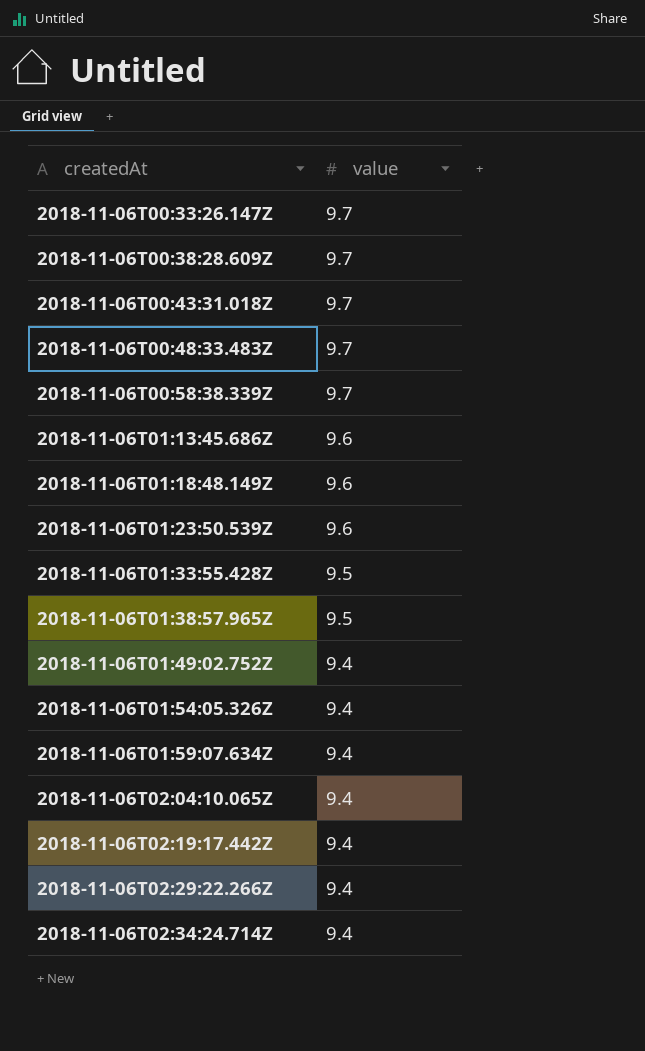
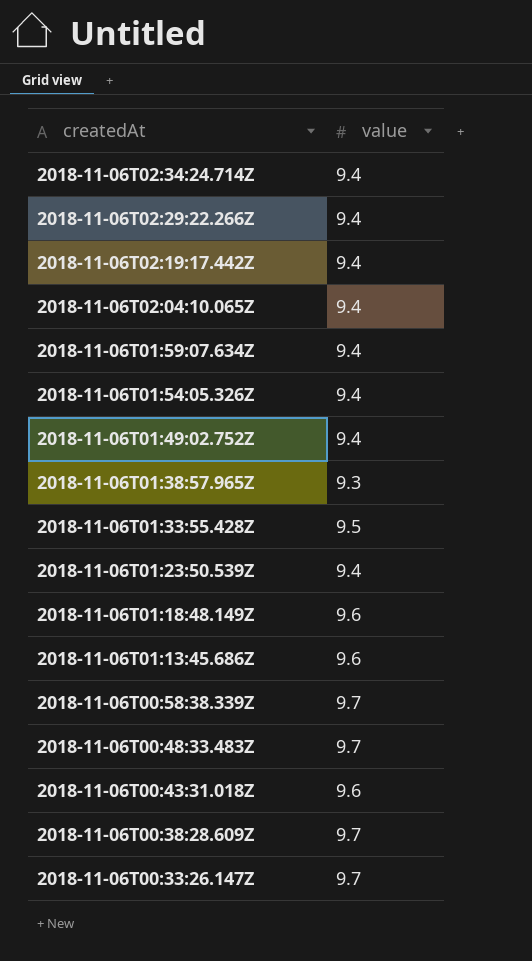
row order: createdAt ascending -> createdAt descending
2018-11-06T01:38:57.965Z | value: 9.5 -> 9.3
2018-11-06T01:23:50.539Z | value: 9.6 -> 9.4
2018-11-06T00:43:31.018Z | value: 9.7 -> 9.6

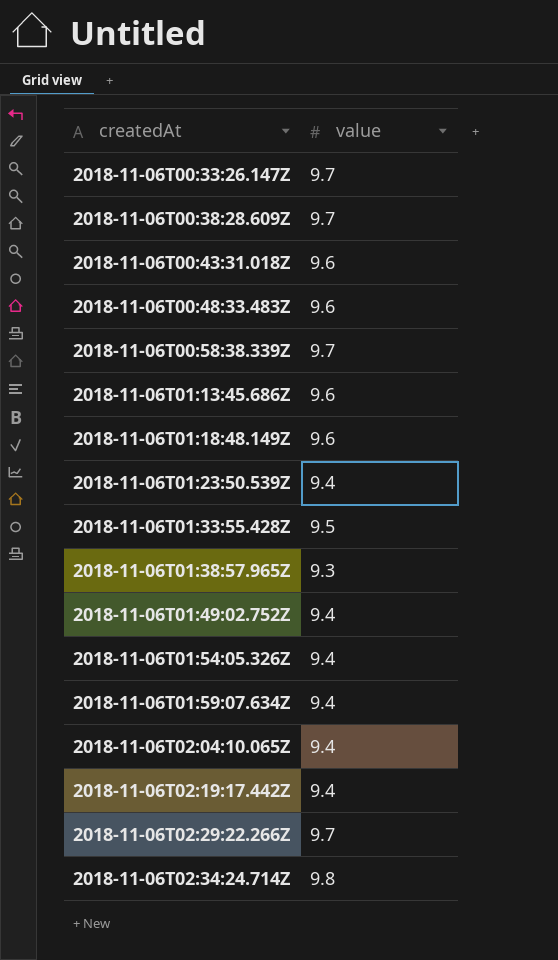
row order: createdAt descending -> createdAt ascending
2018-11-06T00:48:33.483Z | value: 9.7 -> 9.6
2018-11-06T02:29:22.266Z | value: 9.4 -> 9.7
2018-11-06T02:34:24.714Z | value: 9.4 -> 9.8

